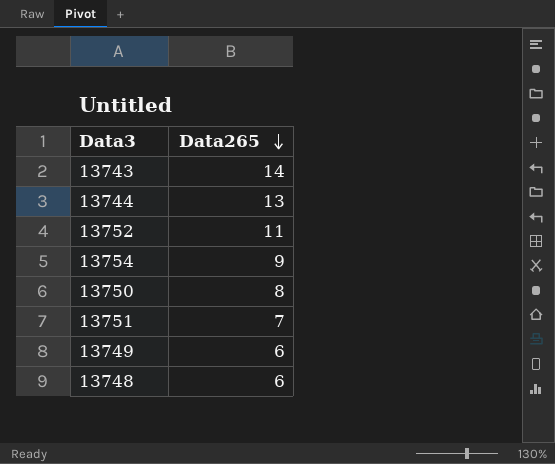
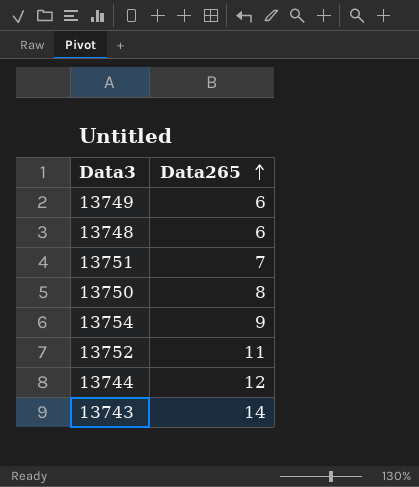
row order: Data265 descending -> Data265 ascending
13744 | Data265: 13 -> 12

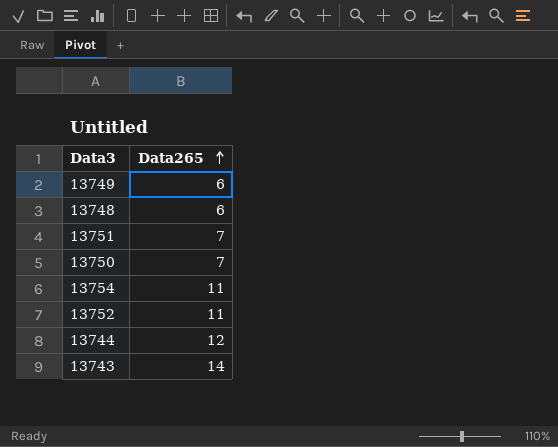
13750 | Data265: 8 -> 7
13754 | Data265: 9 -> 11

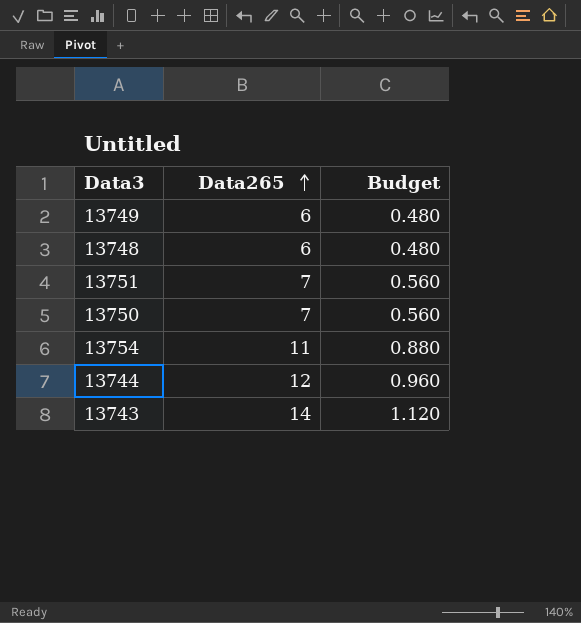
column Budget | formula: none -> [Data265] * 0.08
row 13752: 11 -> none

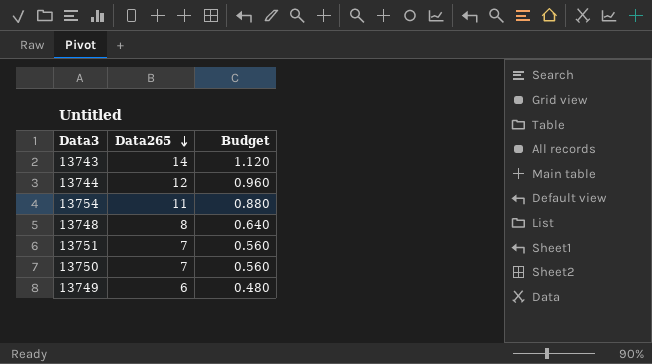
row order: Data265 ascending -> Data265 descending
13748 | Data265: 6 -> 8
13748 | Budget: 0.480 -> 0.640

